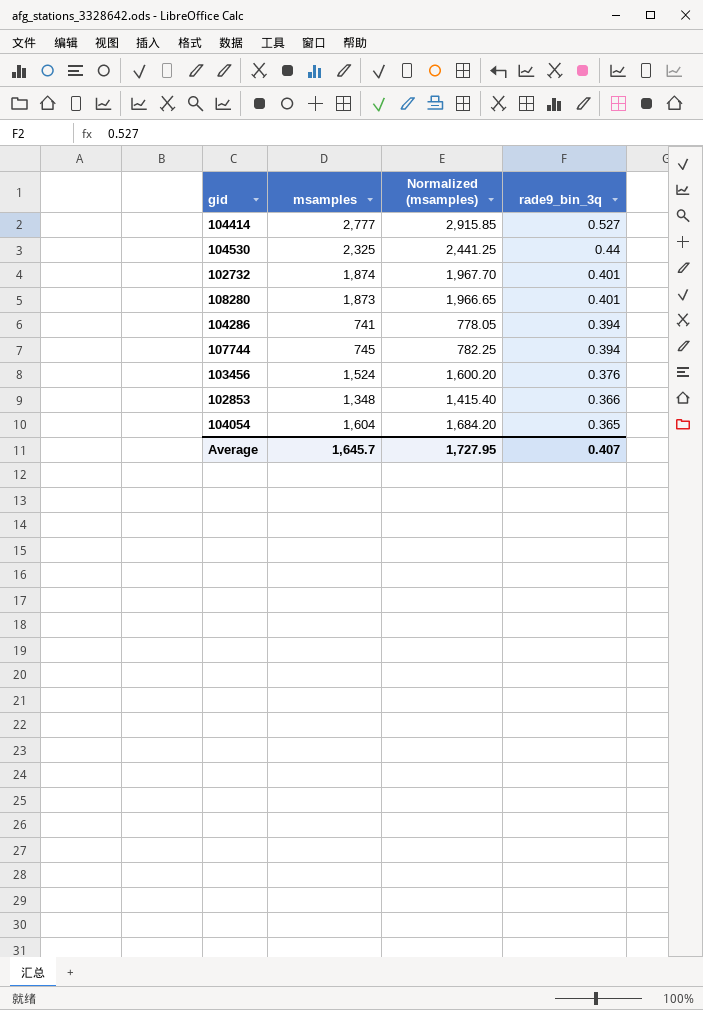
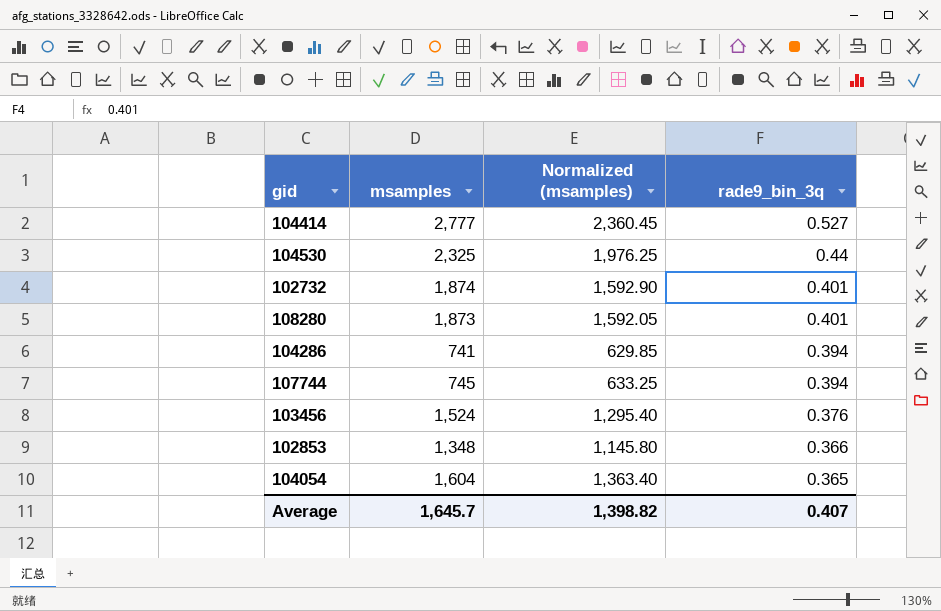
column Normalized (msamples) | formula: [msamples] * 1.05 -> [msamples] * 0.85
Average | Normalized (msamples): 1,727.95 -> 1,398.82

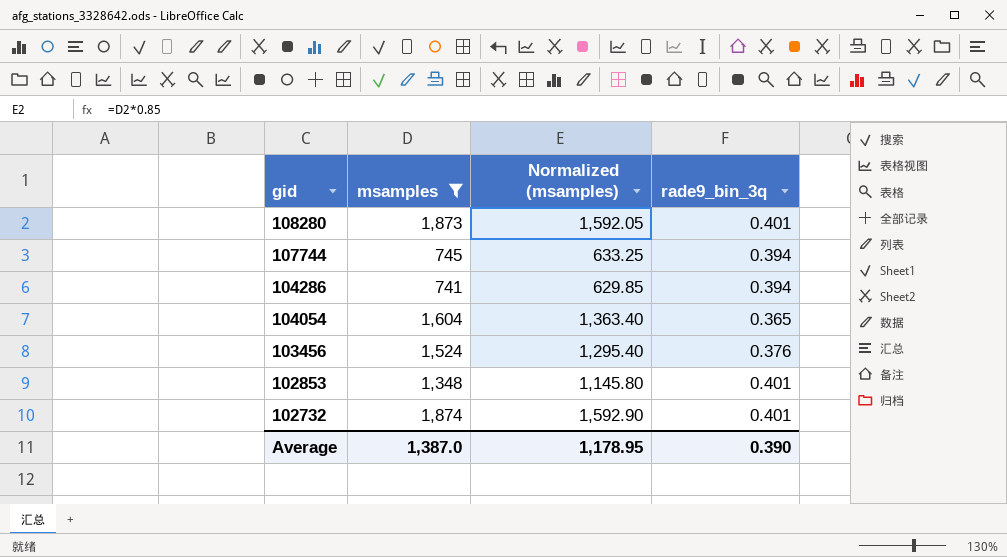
filter: none -> msamples <= 1,874
row order: rade9_bin_3q descending -> gid descending
102853 | rade9_bin_3q: 0.366 -> 0.401
Average | msamples: 1,645.7 -> 1,387.0
Average | Normalized (msamples): 1,398.82 -> 1,178.95
Average | rade9_bin_3q: 0.407 -> 0.390

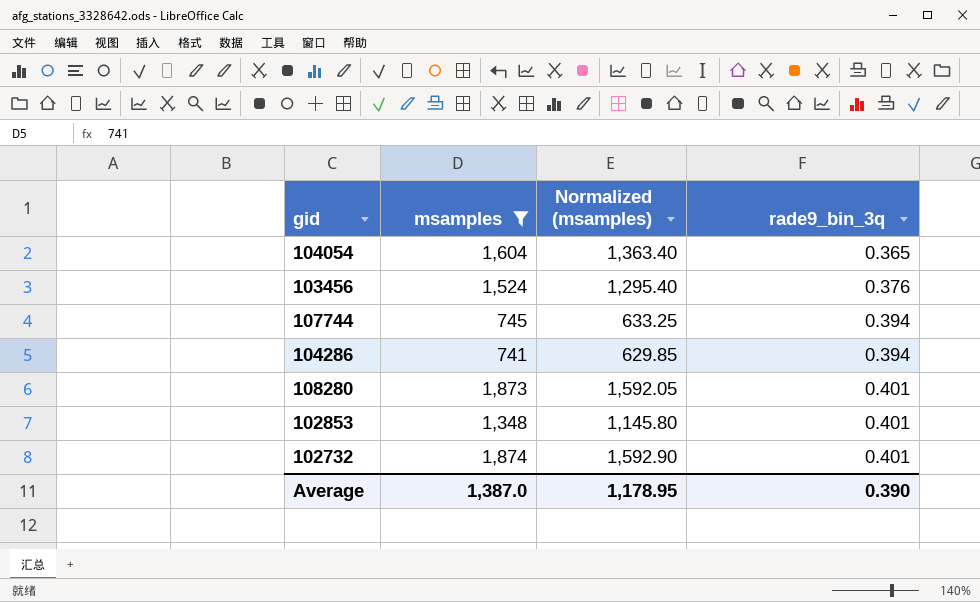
row order: gid descending -> rade9_bin_3q ascending

